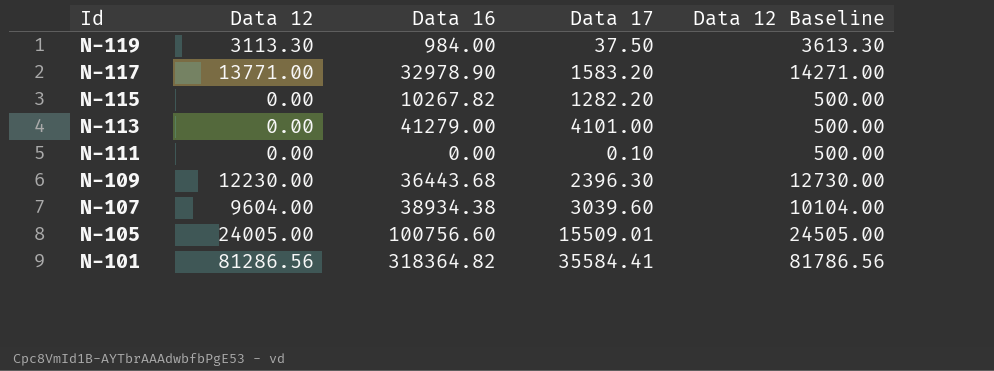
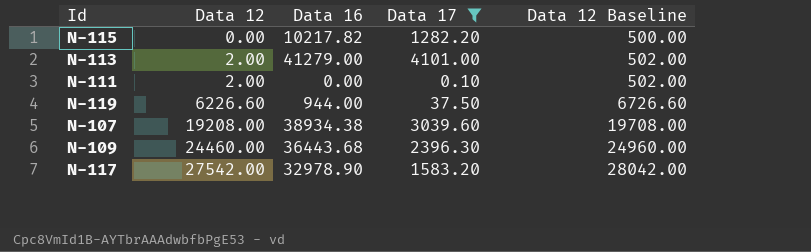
filter: none -> Data 17 <= 4101.00
row order: Id descending -> Data 12 ascending
N-115 | Data 16: 10267.82 -> 10217.82
N-113 | Data 12: 0.00 -> 2.00
N-113 | Data 12 Baseline: 500.00 -> 502.00
N-111 | Data 12: 0.00 -> 2.00
N-111 | Data 12 Baseline: 500.00 -> 502.00
N-119 | Data 12: 3113.30 -> 6226.60
N-119 | Data 16: 984.00 -> 944.00
N-119 | Data 12 Baseline: 3613.30 -> 6726.60
N-107 | Data 12: 9604.00 -> 19208.00
N-107 | Data 12 Baseline: 10104.00 -> 19708.00
N-109 | Data 12: 12230.00 -> 24460.00
N-109 | Data 12 Baseline: 12730.00 -> 24960.00
N-117 | Data 12: 13771.00 -> 27542.00
N-117 | Data 12 Baseline: 14271.00 -> 28042.00

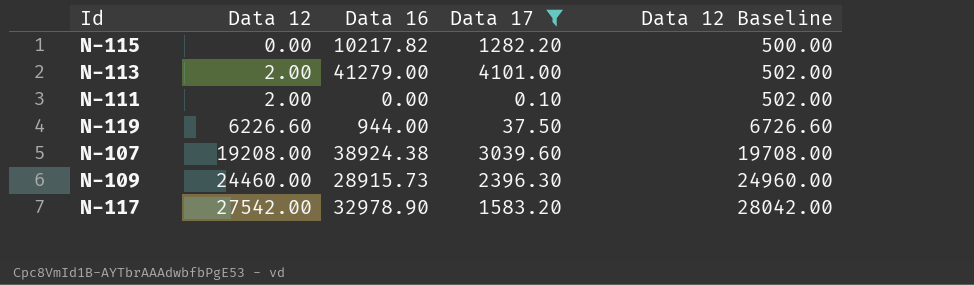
N-107 | Data 16: 38934.38 -> 38924.38
N-109 | Data 16: 36443.68 -> 28915.73

